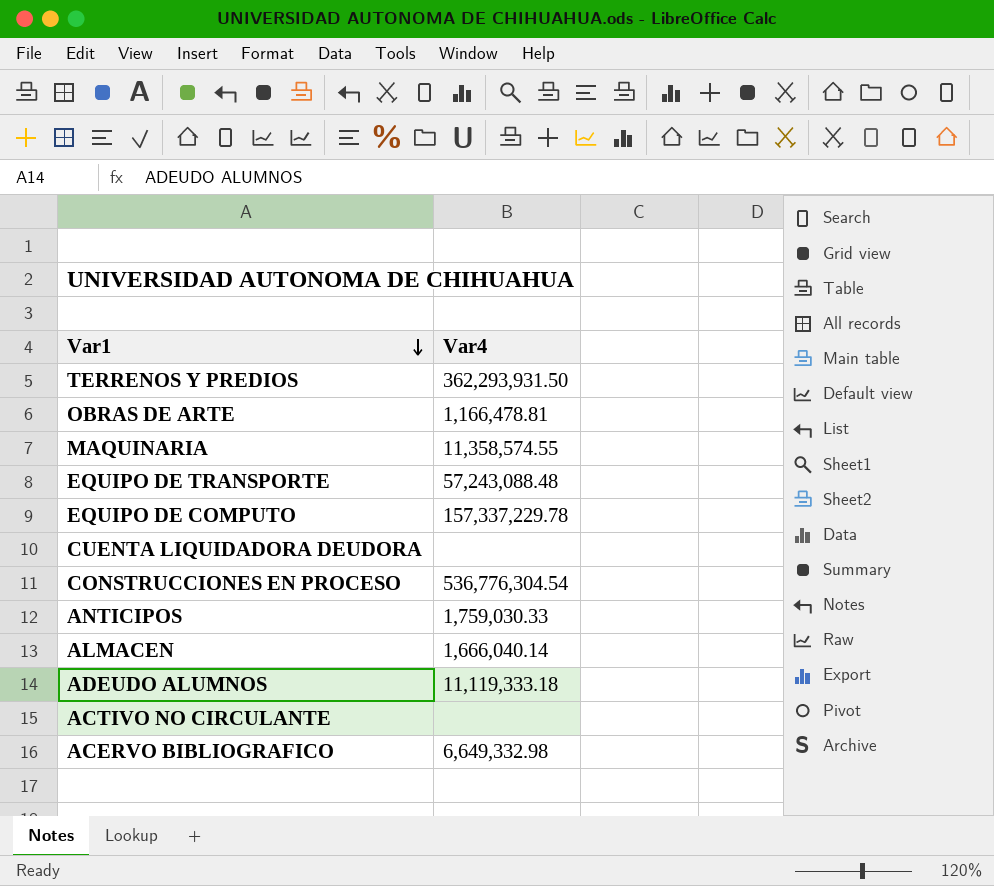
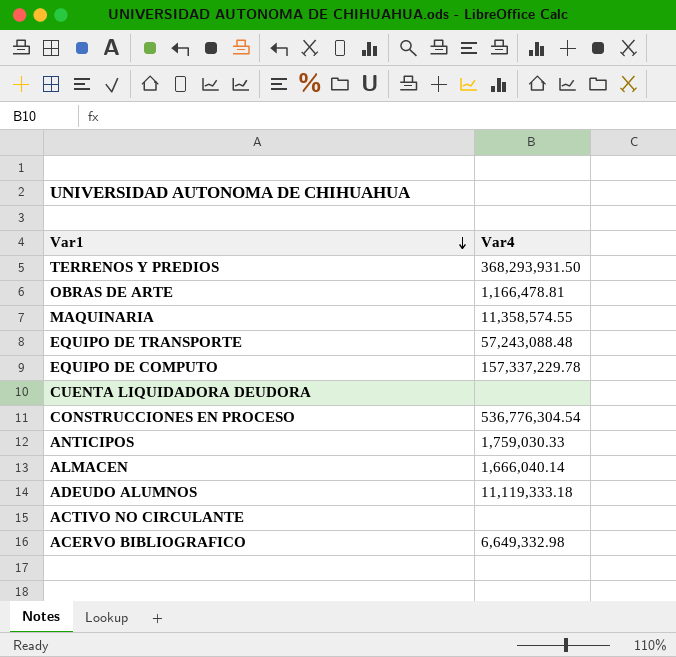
TERRENOS Y PREDIOS | Var4: 362,293,931.50 -> 368,293,931.50

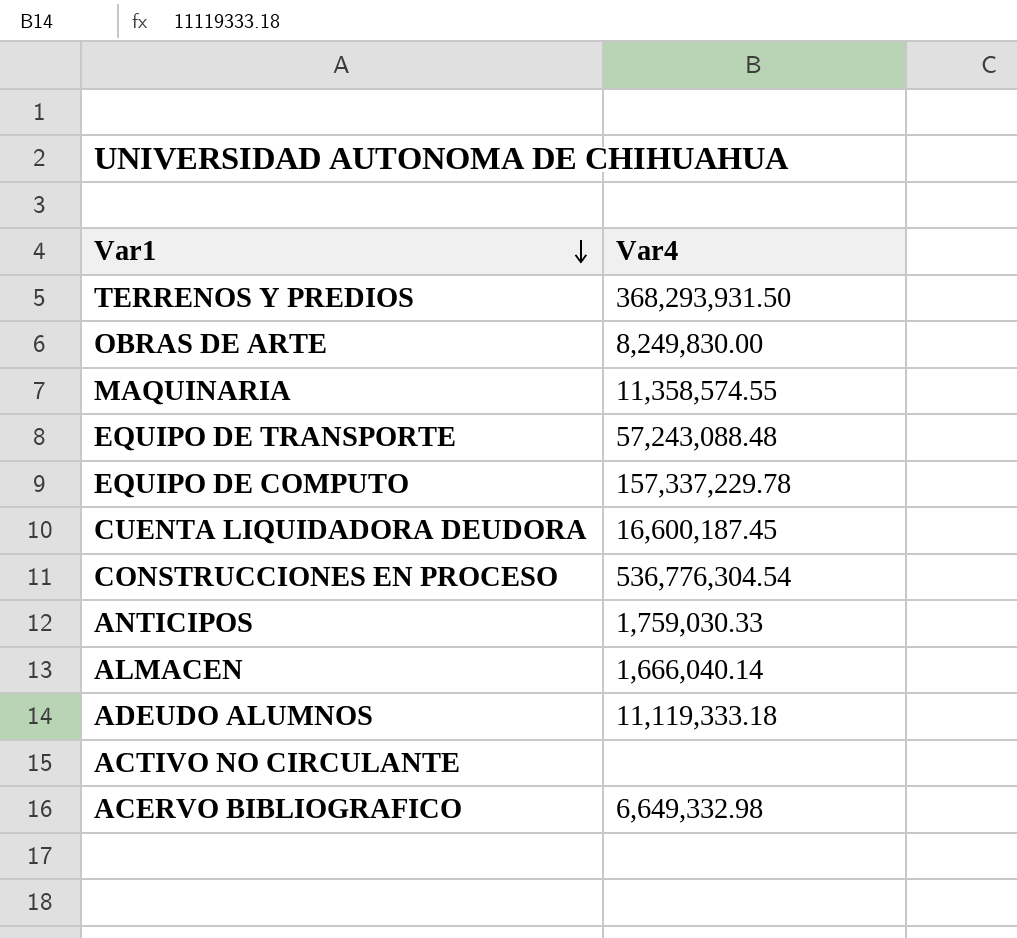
OBRAS DE ARTE | Var4: 1,166,478.81 -> 8,249,830.00
CUENTA LIQUIDADORA DEUDORA | Var4: none -> 16,600,187.45

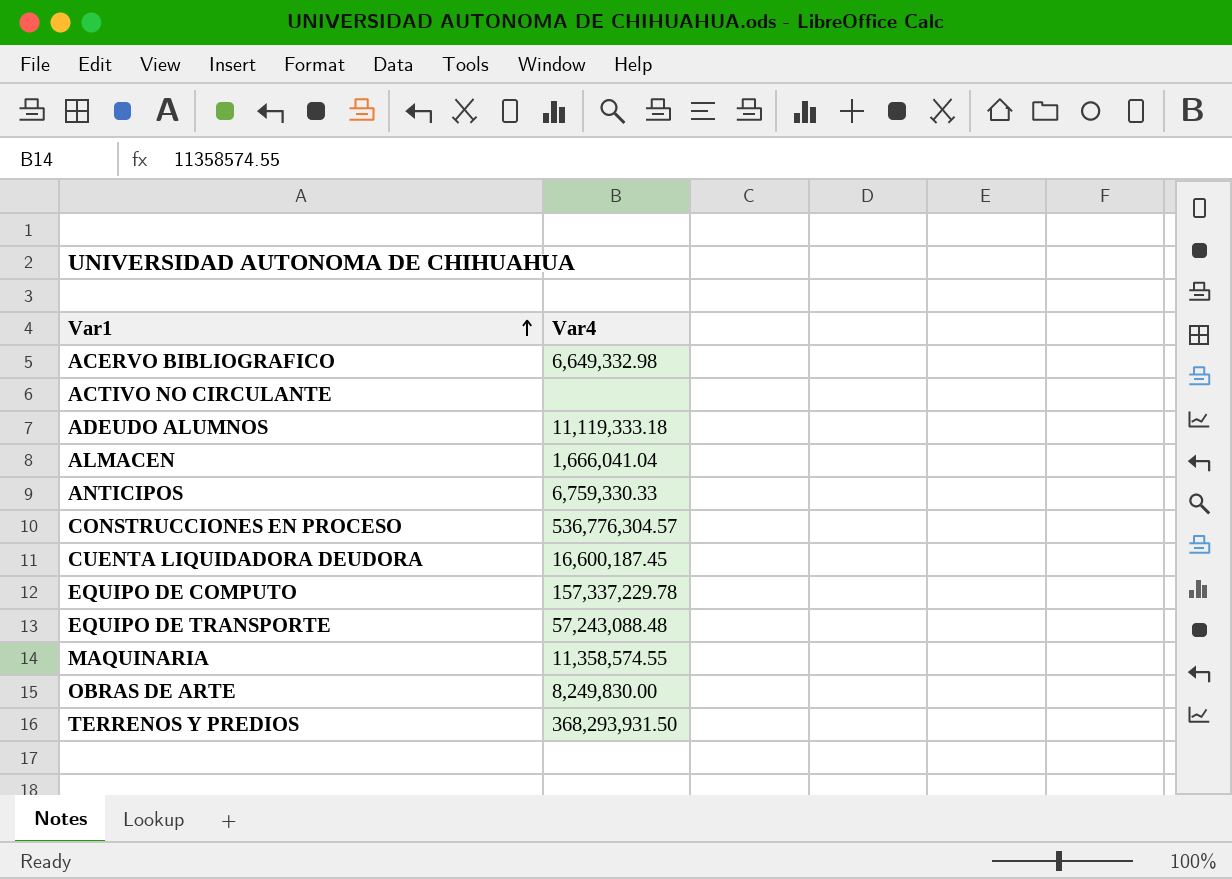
row order: Var1 descending -> Var1 ascending
ALMACEN | Var4: 1,666,040.14 -> 1,666,041.04
ANTICIPOS | Var4: 1,759,030.33 -> 6,759,330.33
CONSTRUCCIONES EN PROCESO | Var4: 536,776,304.54 -> 536,776,304.57

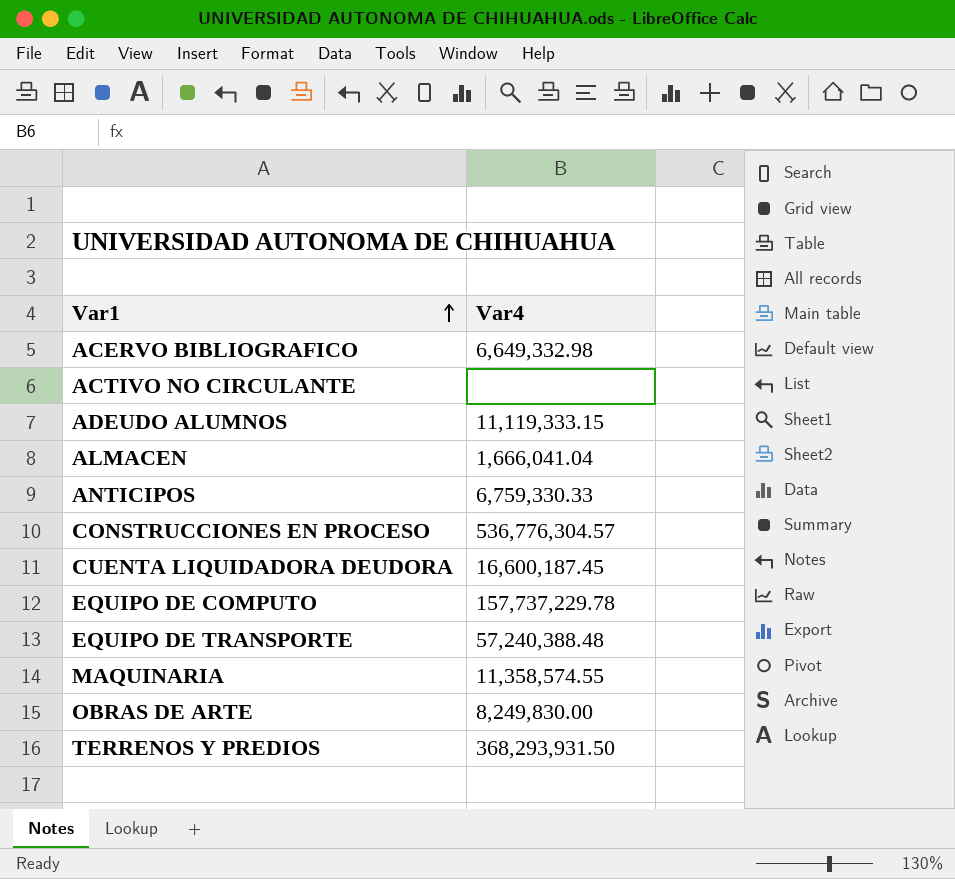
ADEUDO ALUMNOS | Var4: 11,119,333.18 -> 11,119,333.15
EQUIPO DE COMPUTO | Var4: 157,337,229.78 -> 157,737,229.78
EQUIPO DE TRANSPORTE | Var4: 57,243,088.48 -> 57,240,388.48

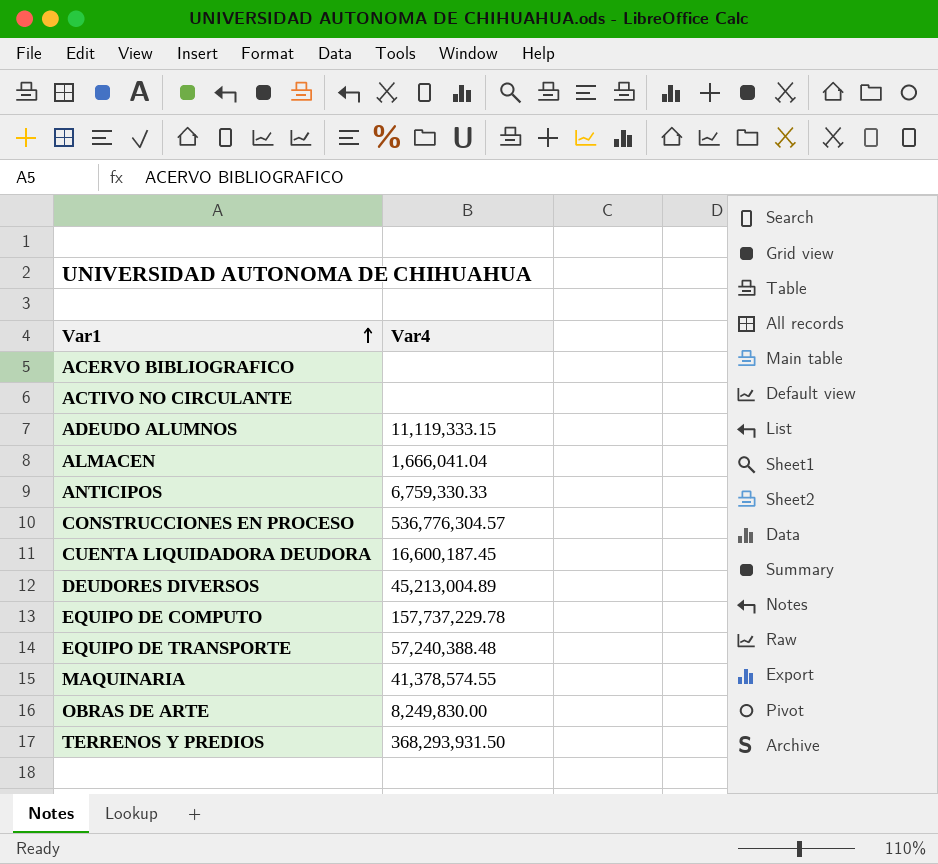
ACERVO BIBLIOGRAFICO | Var4: 6,649,332.98 -> none
row DEUDORES DIVERSOS: none -> 45,213,004.89
MAQUINARIA | Var4: 11,358,574.55 -> 41,378,574.55

